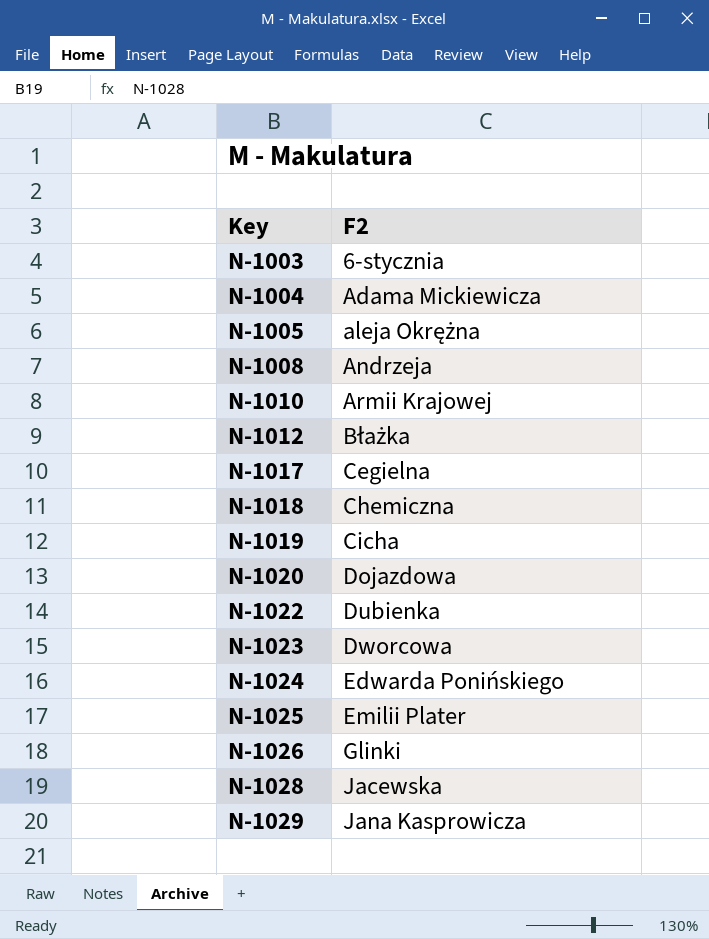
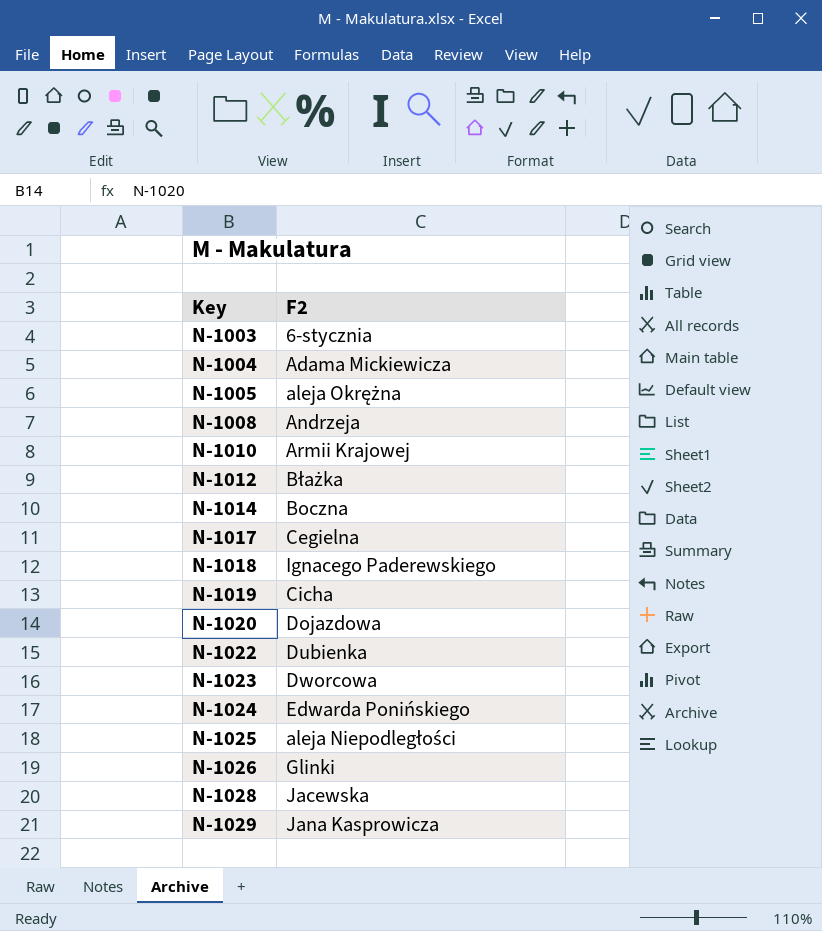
row N-1014: none -> Boczna
N-1018 | F2: Chemiczna -> Ignacego Paderewskiego
N-1025 | F2: Emilii Plater -> aleja Niepodległości

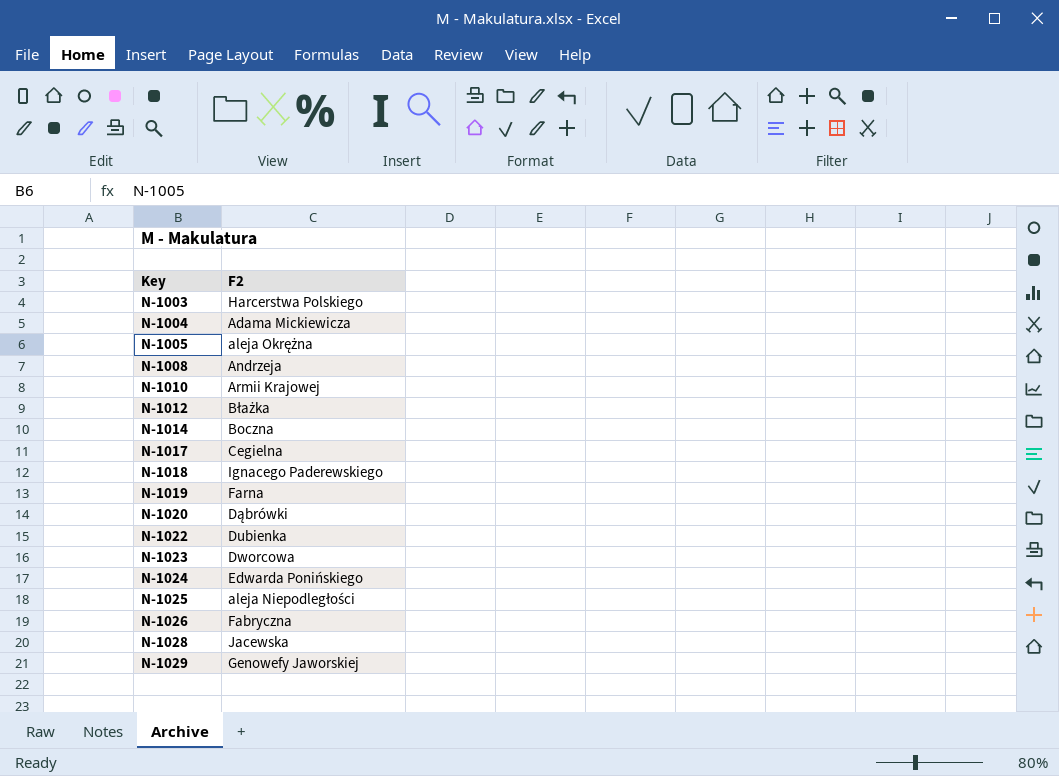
N-1003 | F2: 6-stycznia -> Harcerstwa Polskiego
N-1019 | F2: Cicha -> Farna
N-1020 | F2: Dojazdowa -> Dąbrówki
N-1026 | F2: Glinki -> Fabryczna
N-1029 | F2: Jana Kasprowicza -> Genowefy Jaworskiej

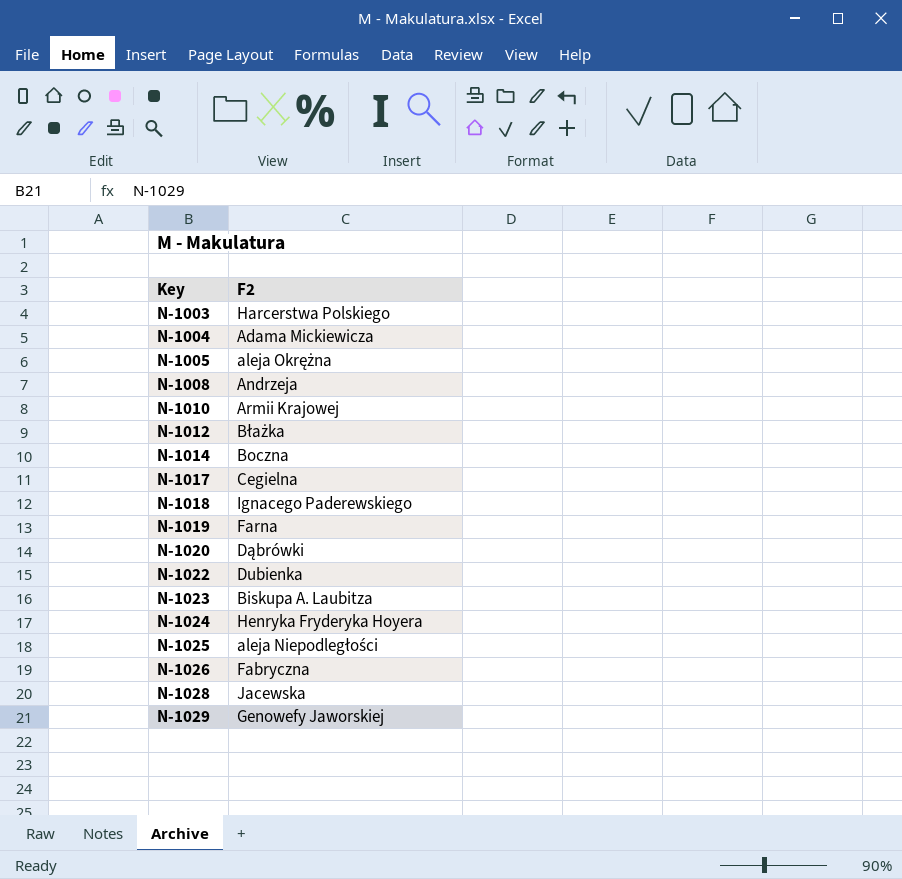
N-1023 | F2: Dworcowa -> Biskupa A. Laubitza
N-1024 | F2: Edwarda Ponińskiego -> Henryka Fryderyka Hoyera

